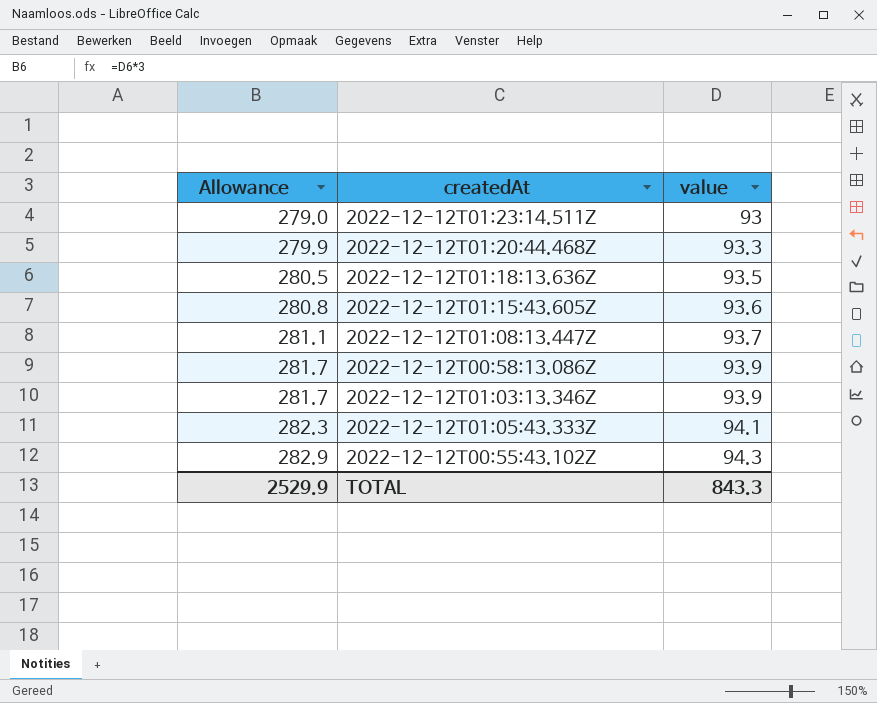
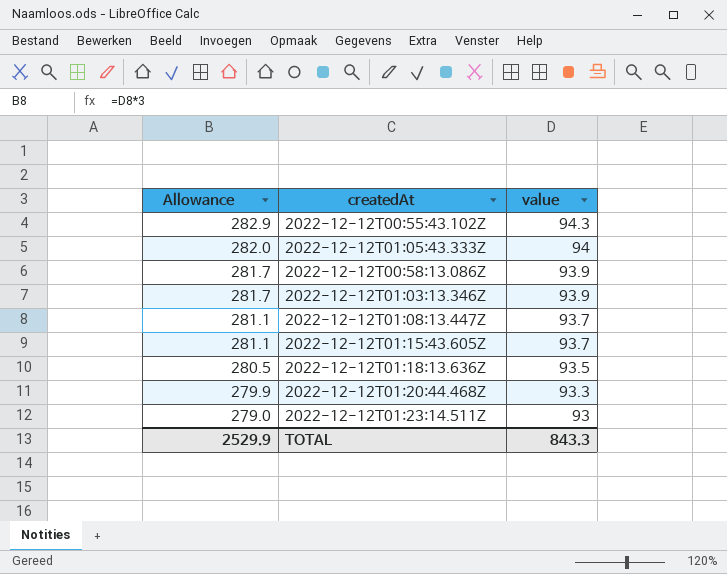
row order: Allowance ascending -> Allowance descending
2022-12-12T01:05:43.333Z | Allowance: 282.3 -> 282.0
2022-12-12T01:05:43.333Z | value: 94.1 -> 94
2022-12-12T01:15:43.605Z | Allowance: 280.8 -> 281.1
2022-12-12T01:15:43.605Z | value: 93.6 -> 93.7

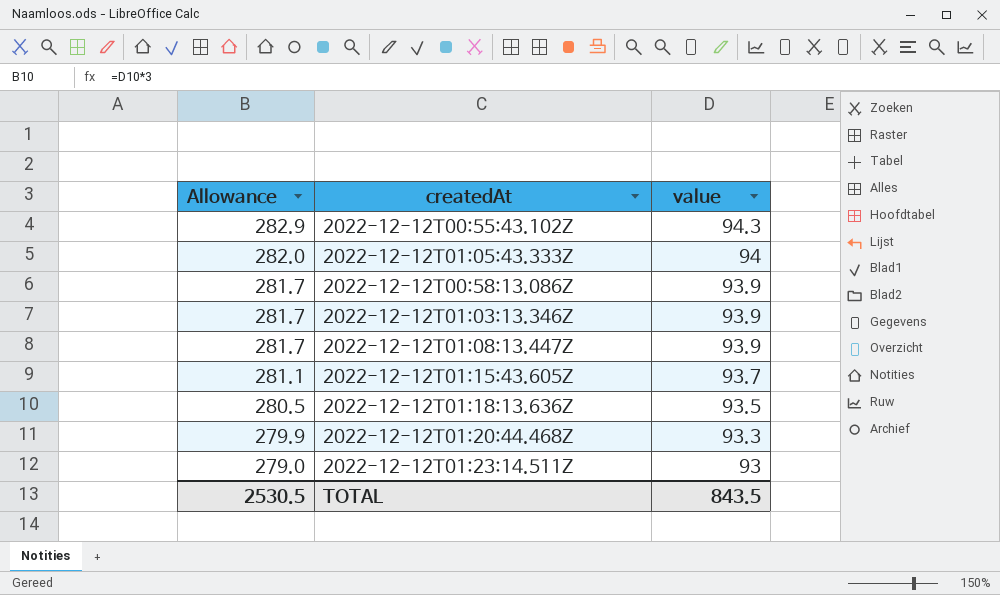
2022-12-12T01:08:13.447Z | Allowance: 281.1 -> 281.7
2022-12-12T01:08:13.447Z | value: 93.7 -> 93.9
TOTAL | Allowance: 2529.9 -> 2530.5
TOTAL | value: 843.3 -> 843.5

